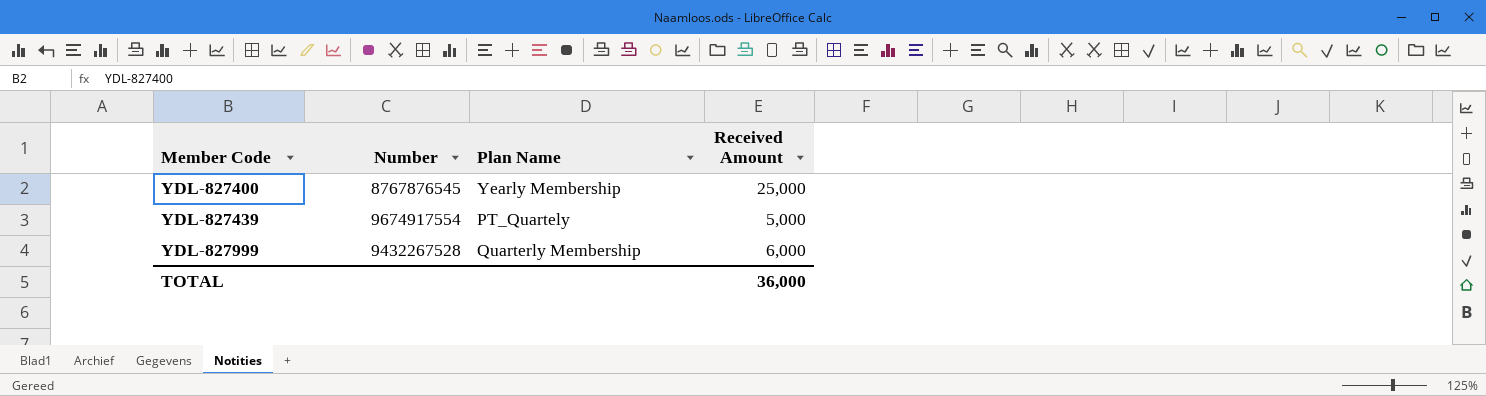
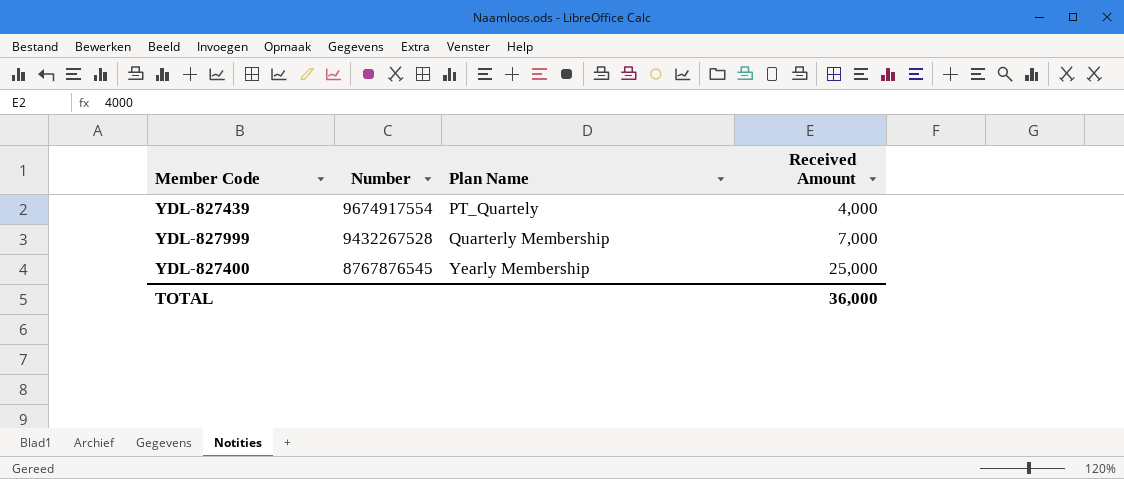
row order: Member Code ascending -> Number descending
YDL-827439 | Received Amount: 5,000 -> 4,000
YDL-827999 | Received Amount: 6,000 -> 7,000

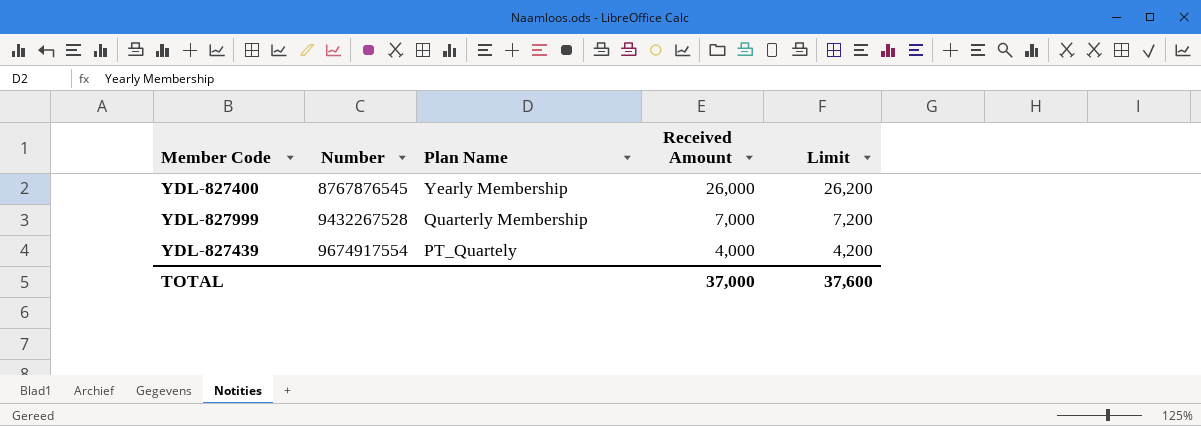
row order: Number descending -> Number ascending
column Limit | formula: none -> [Received Amount] + 200
YDL-827400 | Received Amount: 25,000 -> 26,000
TOTAL | Received Amount: 36,000 -> 37,000

